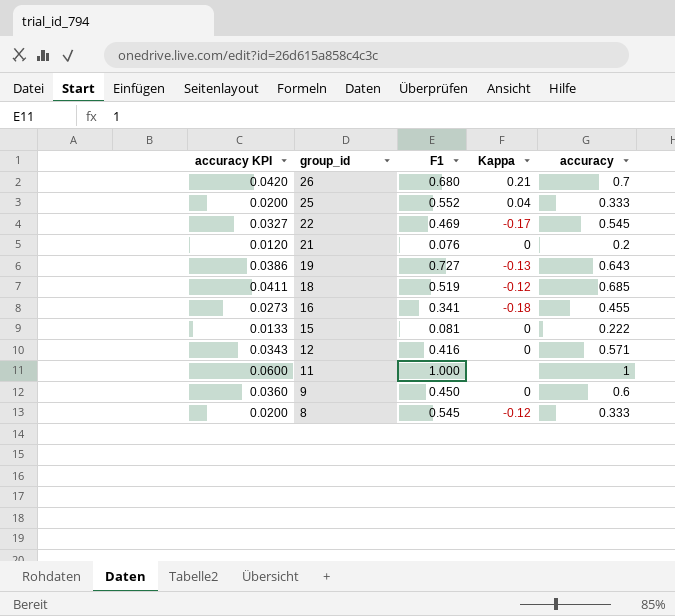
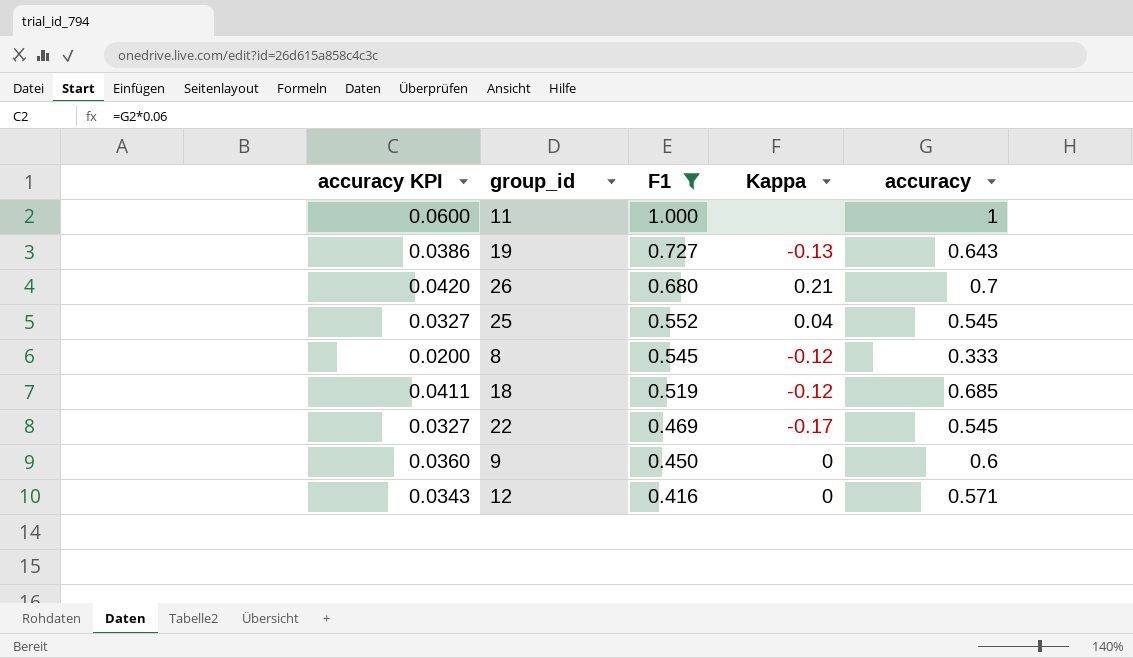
filter: none -> F1 >= 0.416
row order: group_id descending -> F1 descending
25 | accuracy KPI: 0.0200 -> 0.0327
25 | accuracy: 0.333 -> 0.545

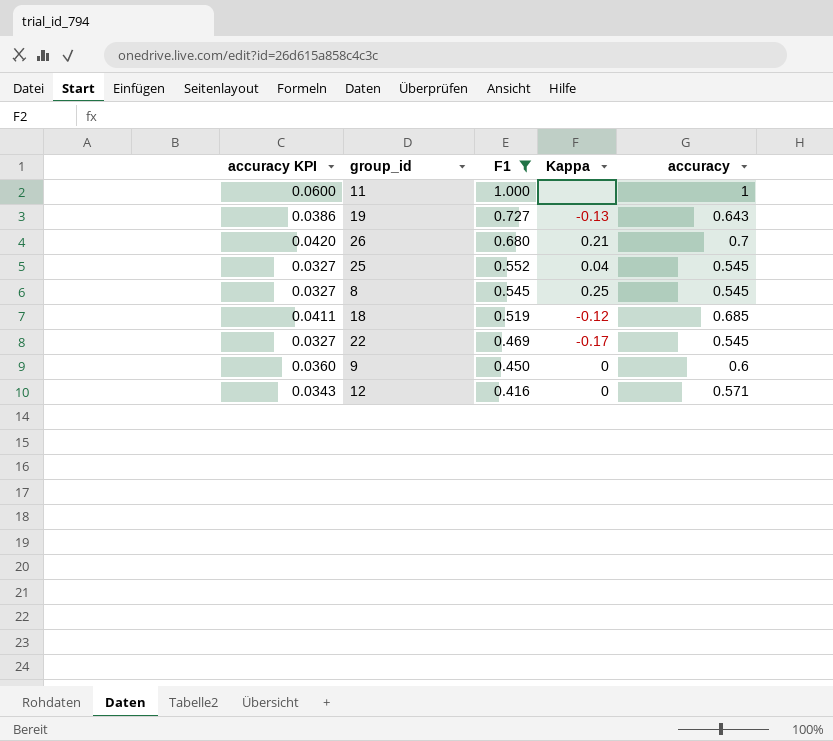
8 | accuracy KPI: 0.0200 -> 0.0327
8 | Kappa: -0.12 -> 0.25
8 | accuracy: 0.333 -> 0.545

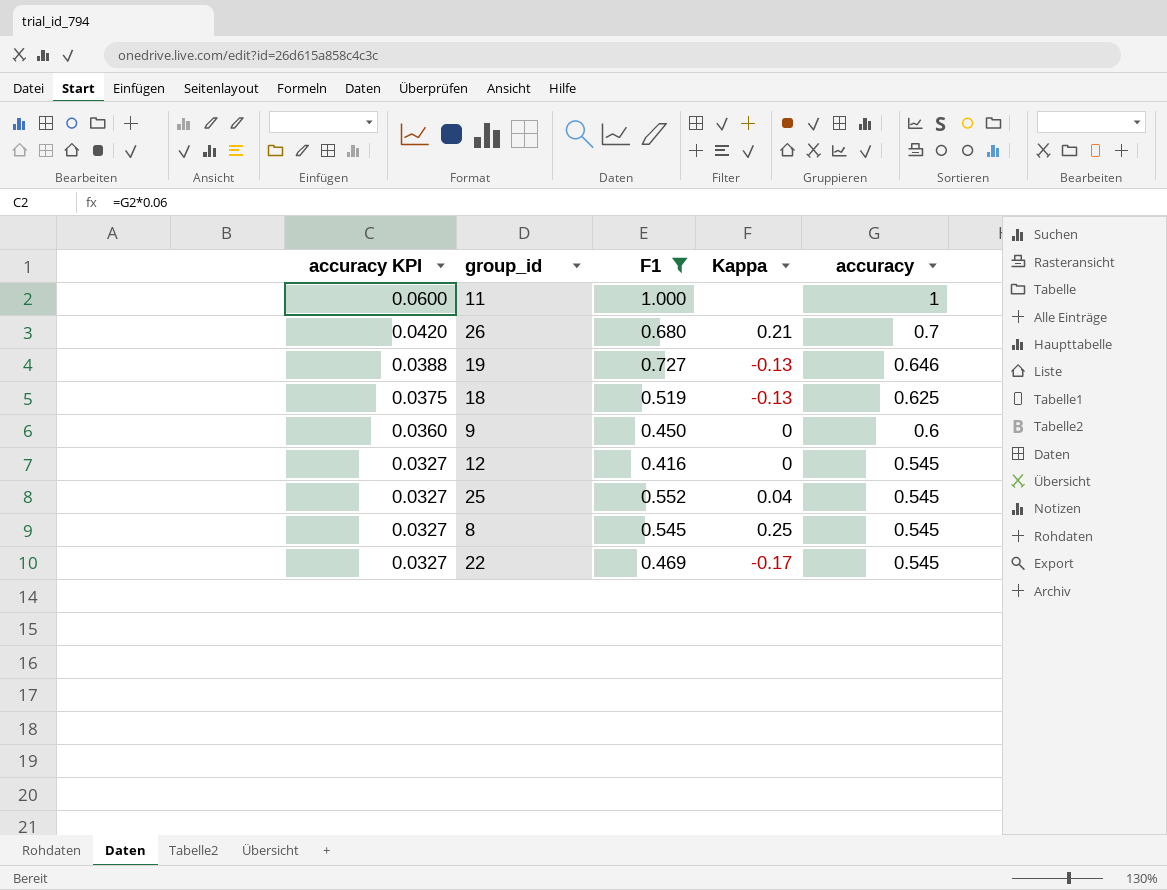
row order: F1 descending -> accuracy KPI descending
19 | accuracy KPI: 0.0386 -> 0.0388
19 | accuracy: 0.643 -> 0.646
18 | accuracy KPI: 0.0411 -> 0.0375
18 | Kappa: -0.12 -> -0.13
18 | accuracy: 0.685 -> 0.625
12 | accuracy KPI: 0.0343 -> 0.0327
12 | accuracy: 0.571 -> 0.545

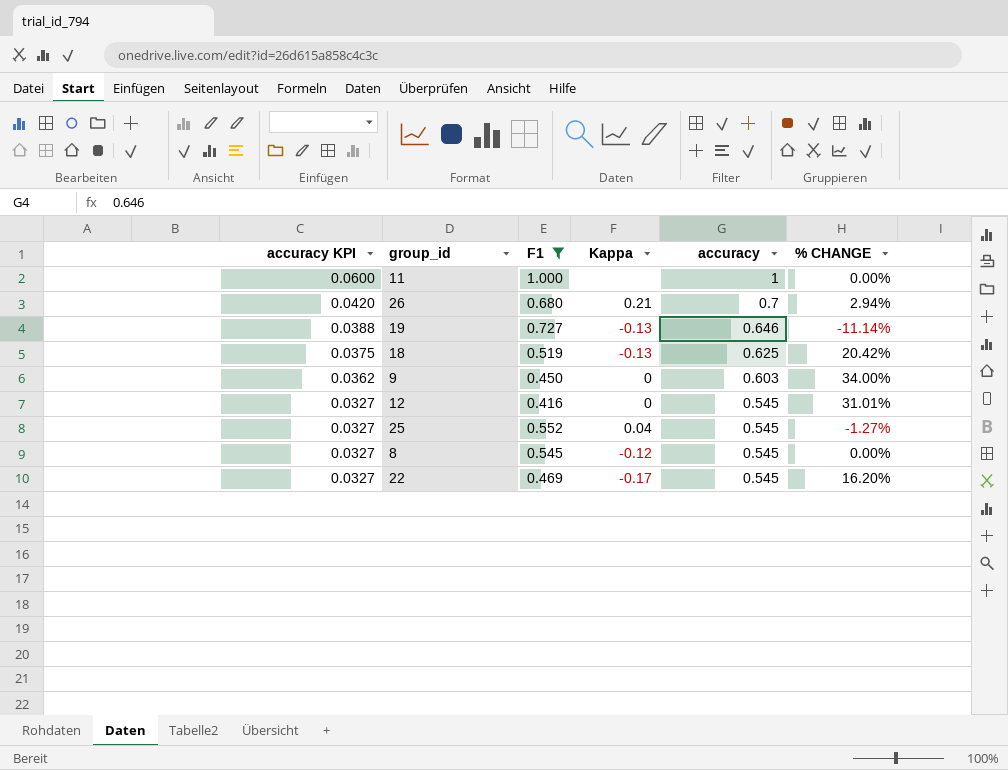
column % CHANGE | formula: none -> ([accuracy] - [F1]) / [F1]
9 | accuracy KPI: 0.0360 -> 0.0362
9 | accuracy: 0.6 -> 0.603
8 | Kappa: 0.25 -> -0.12

